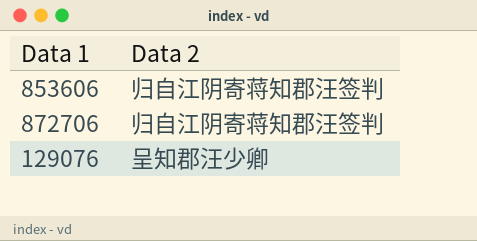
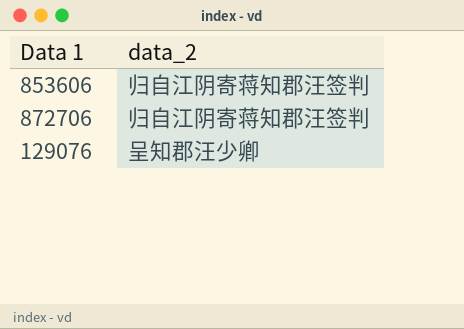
column name: Data 2 -> data_2

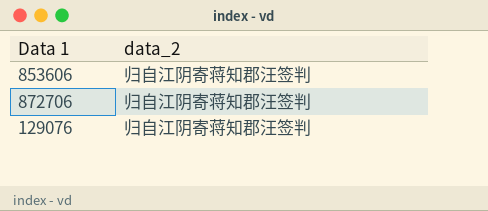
129076 | data_2: 呈知郡汪少卿 -> 归自江阴寄蒋知郡汪签判

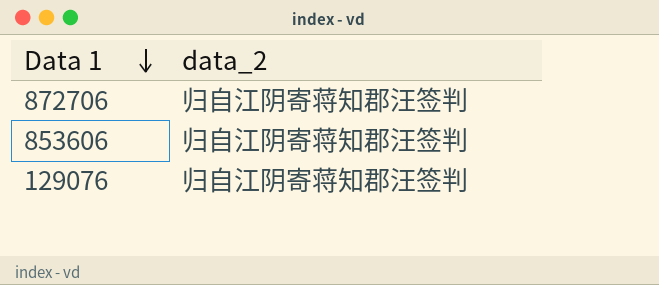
row order: none -> Data 1 descending

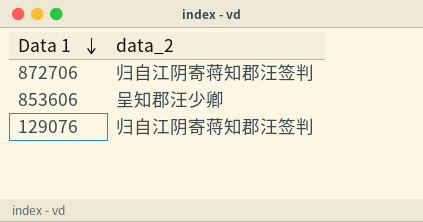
853606 | data_2: 归自江阴寄蒋知郡汪签判 -> 呈知郡汪少卿

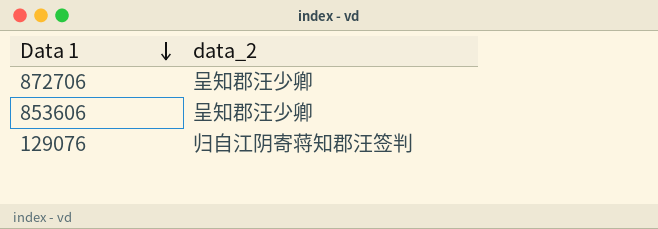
872706 | data_2: 归自江阴寄蒋知郡汪签判 -> 呈知郡汪少卿

